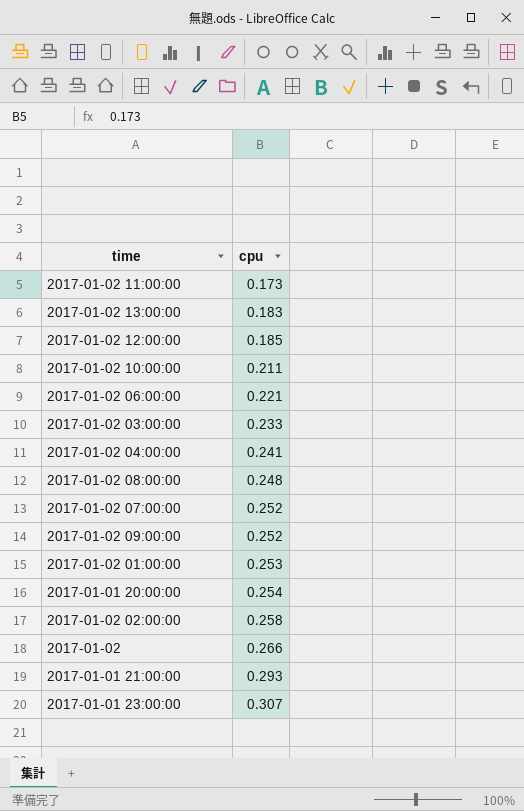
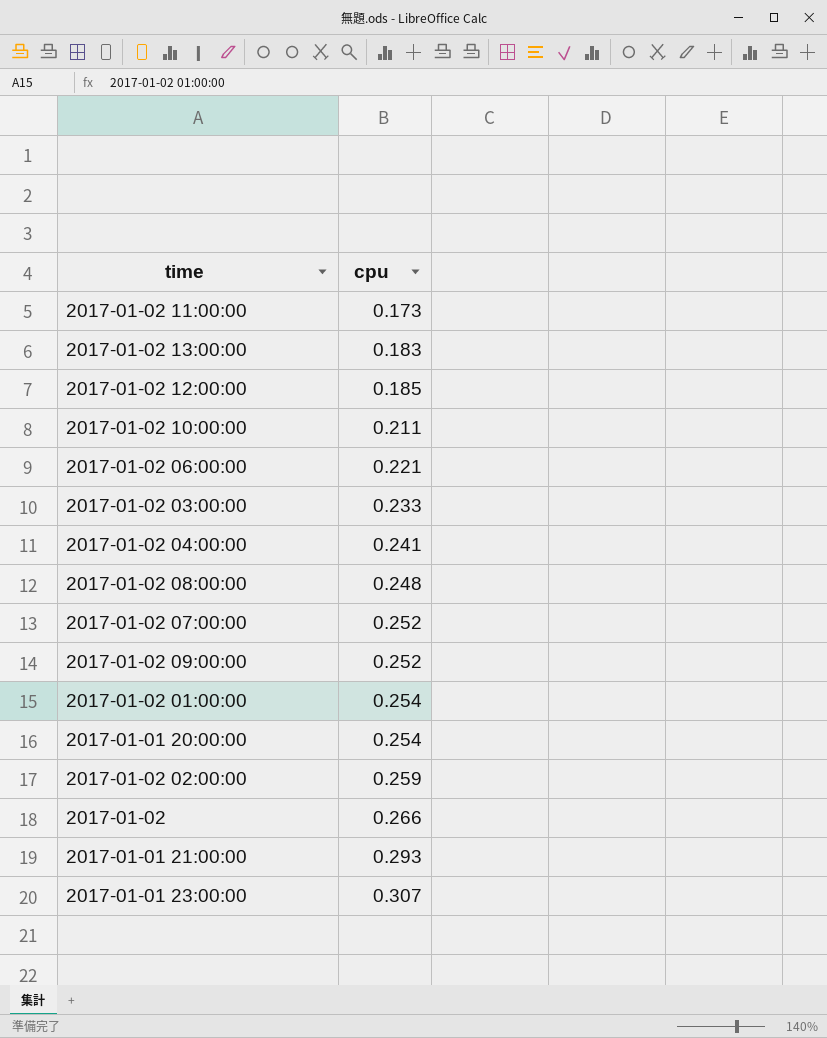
2017-01-02 01:00:00 | cpu: 0.253 -> 0.254
2017-01-02 02:00:00 | cpu: 0.258 -> 0.259

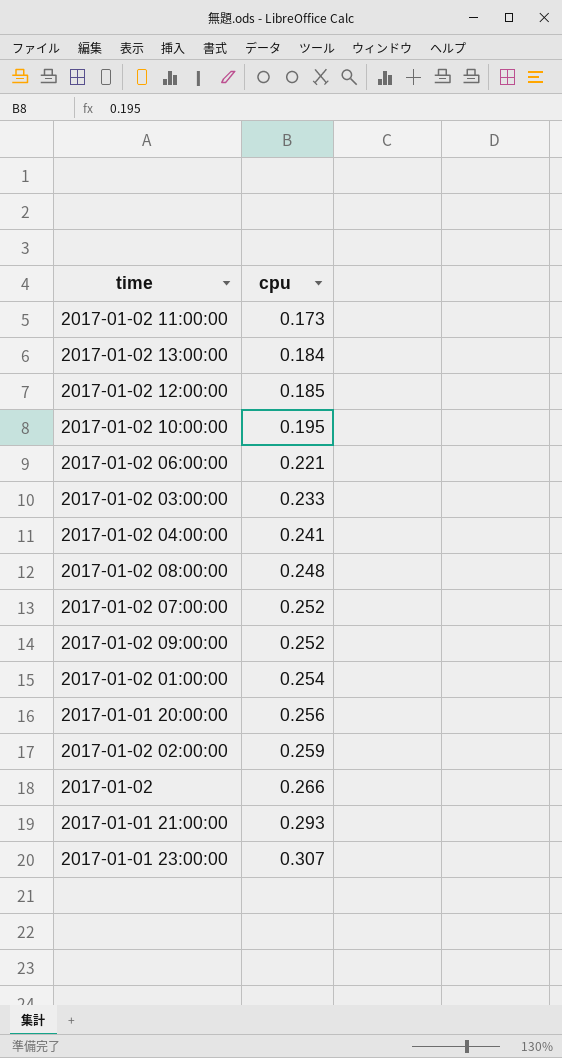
2017-01-02 13:00:00 | cpu: 0.183 -> 0.184
2017-01-02 10:00:00 | cpu: 0.211 -> 0.195
2017-01-01 20:00:00 | cpu: 0.254 -> 0.256

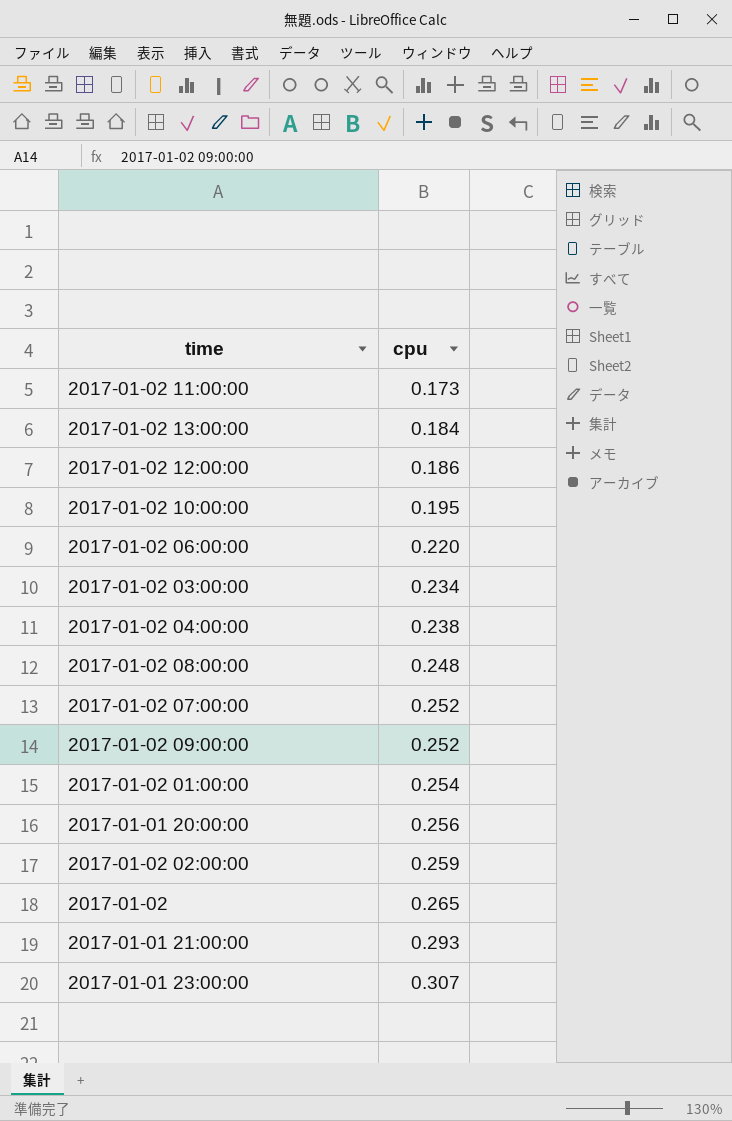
2017-01-02 12:00:00 | cpu: 0.185 -> 0.186
2017-01-02 06:00:00 | cpu: 0.221 -> 0.220
2017-01-02 03:00:00 | cpu: 0.233 -> 0.234
2017-01-02 04:00:00 | cpu: 0.241 -> 0.238
2017-01-02 | cpu: 0.266 -> 0.265

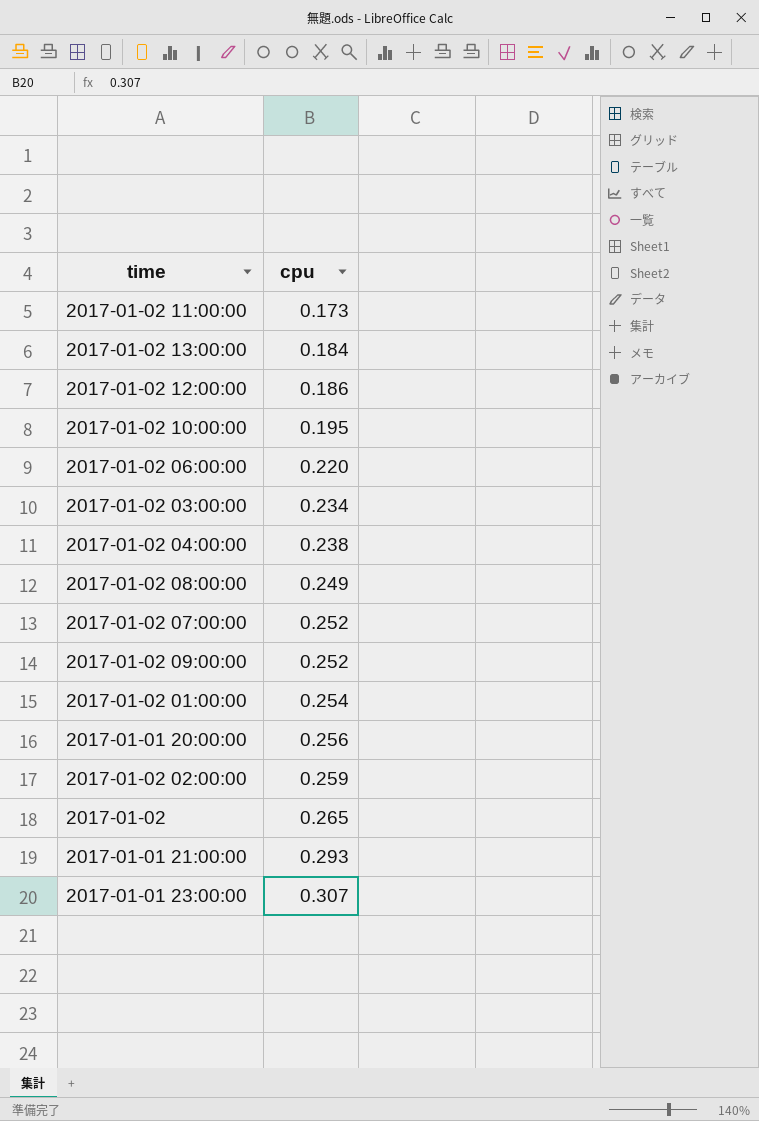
2017-01-02 08:00:00 | cpu: 0.248 -> 0.249

